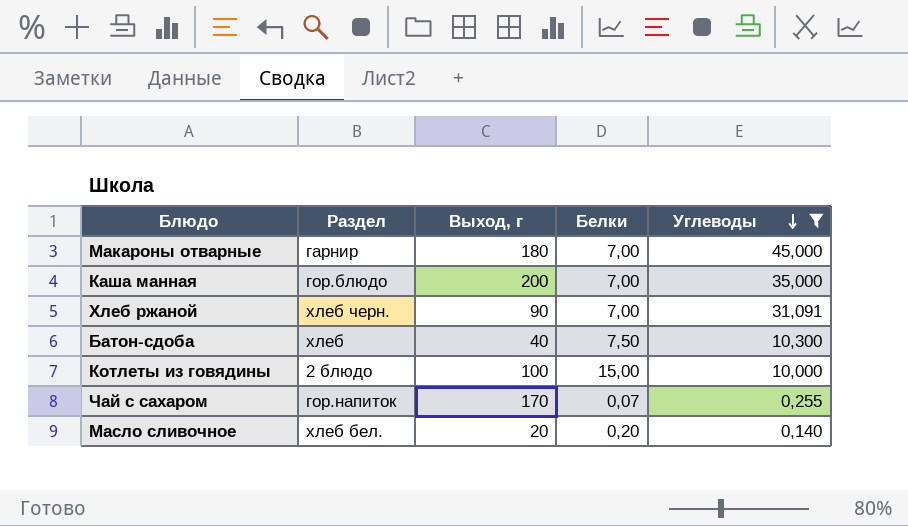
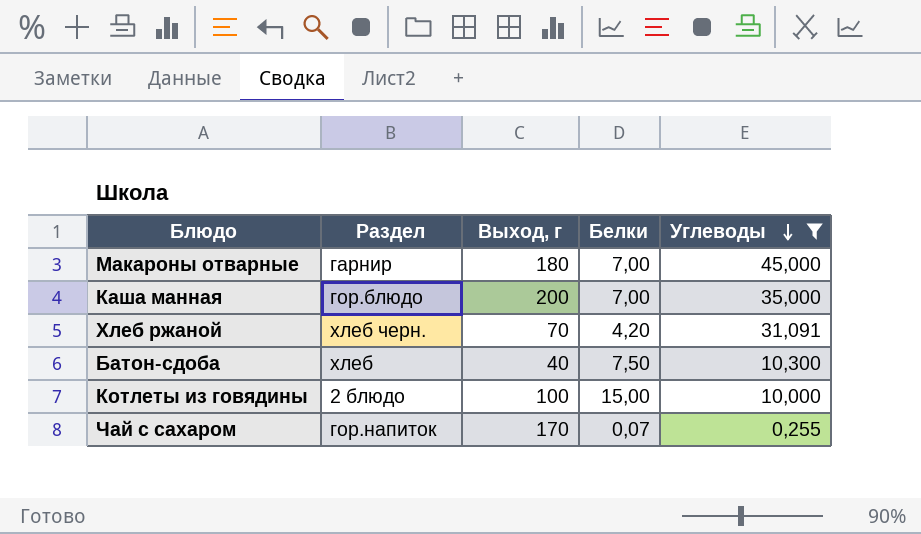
row Масло сливочное: хлеб бел. | 20 | 0,20 | 0,140 -> none
Хлеб ржаной | Выход, г: 90 -> 70
Хлеб ржаной | Белки: 7,00 -> 4,20

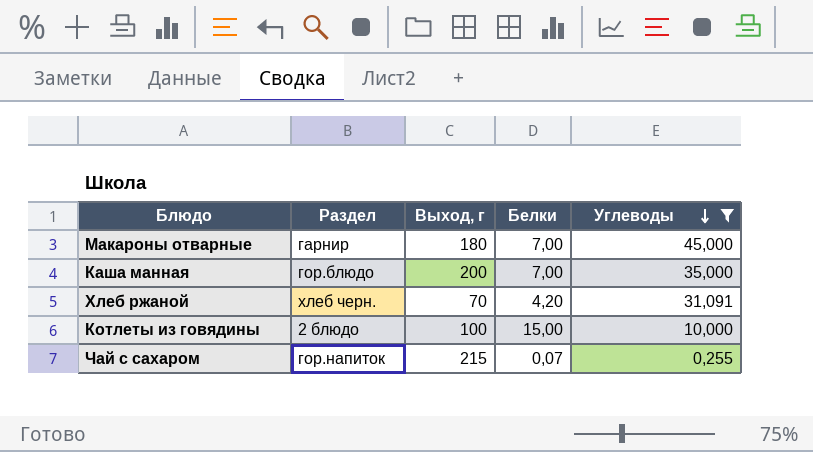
row Батон-сдоба: хлеб | 40 | 7,50 | 10,300 -> none
Чай с сахаром | Выход, г: 170 -> 215

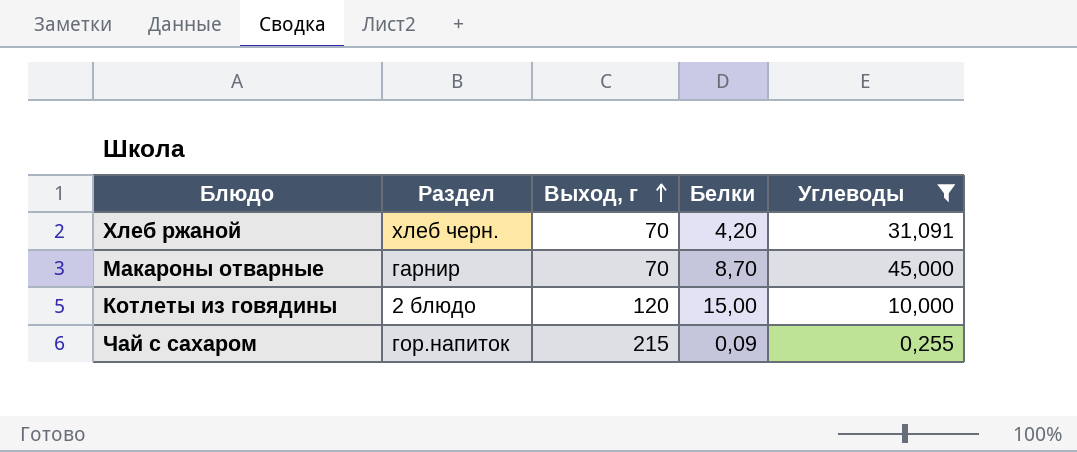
row order: Углеводы descending -> Выход, г ascending
row Каша манная: гор.блюдо | 200 | 7,00 | 35,000 -> none
Макароны отварные | Выход, г: 180 -> 70
Макароны отварные | Белки: 7,00 -> 8,70
Котлеты из говядины | Выход, г: 100 -> 120
Чай с сахаром | Белки: 0,07 -> 0,09

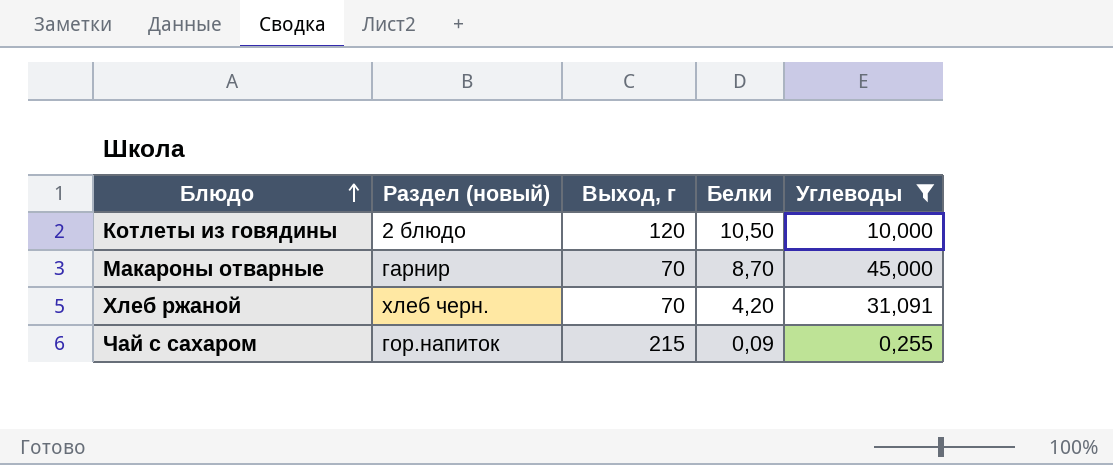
row order: Выход, г ascending -> Блюдо ascending
column name: Раздел -> Раздел (новый)
Котлеты из говядины | Белки: 15,00 -> 10,50

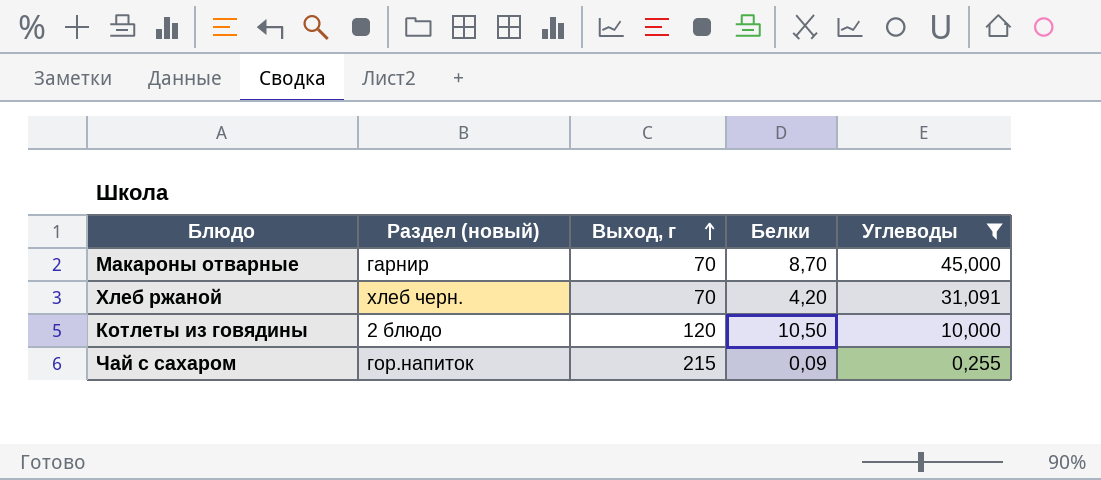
row order: Блюдо ascending -> Выход, г ascending

